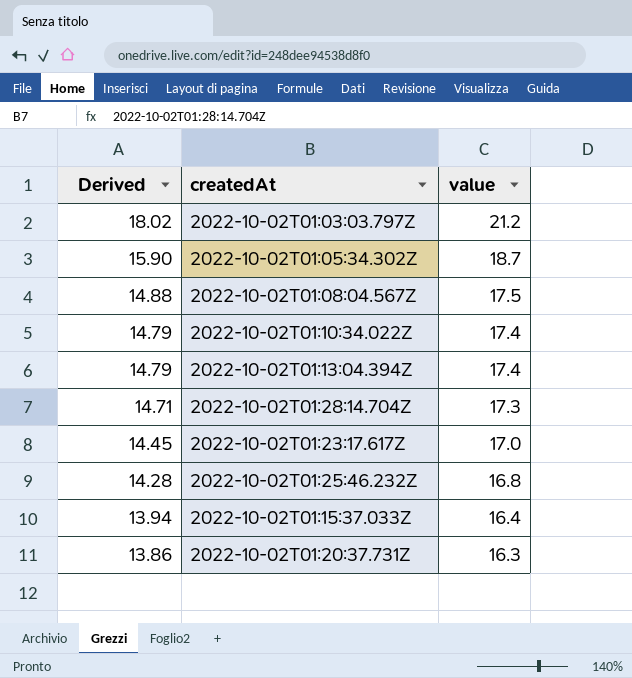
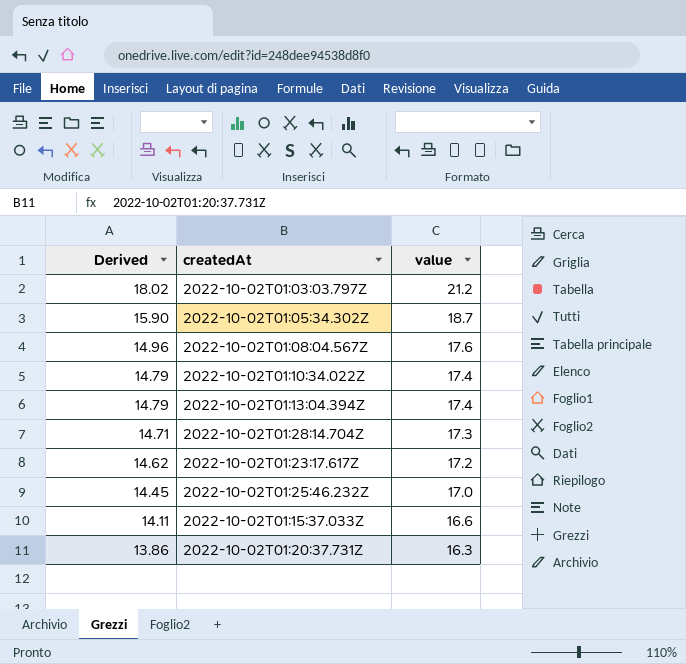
2022-10-02T01:08:04.567Z | Derived: 14.88 -> 14.96
2022-10-02T01:08:04.567Z | value: 17.5 -> 17.6
2022-10-02T01:23:17.617Z | Derived: 14.45 -> 14.62
2022-10-02T01:23:17.617Z | value: 17.0 -> 17.2
2022-10-02T01:25:46.232Z | Derived: 14.28 -> 14.45
2022-10-02T01:25:46.232Z | value: 16.8 -> 17.0
2022-10-02T01:15:37.033Z | Derived: 13.94 -> 14.11
2022-10-02T01:15:37.033Z | value: 16.4 -> 16.6

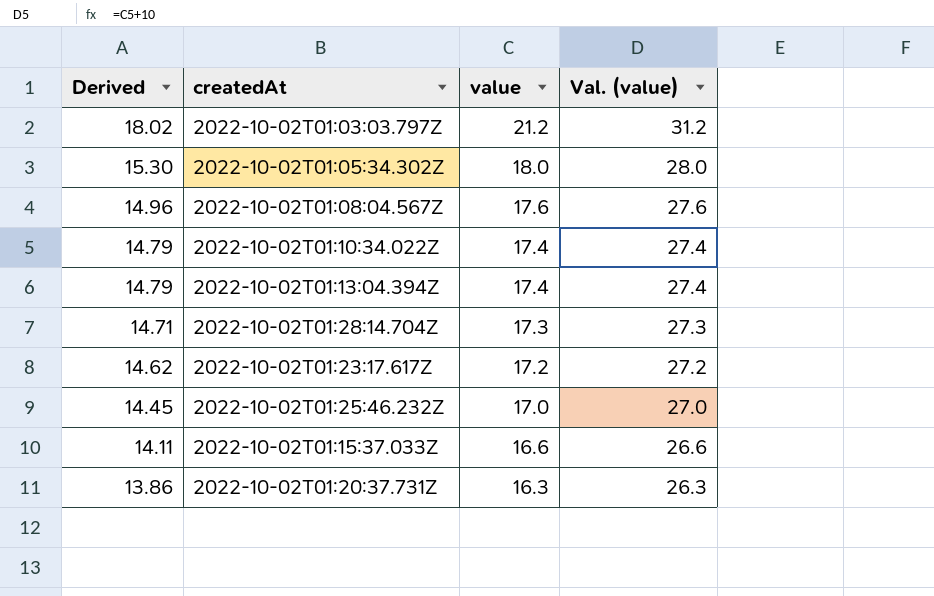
column Val. (value) | formula: none -> [value] + 10
2022-10-02T01:05:34.302Z | Derived: 15.90 -> 15.30
2022-10-02T01:05:34.302Z | value: 18.7 -> 18.0

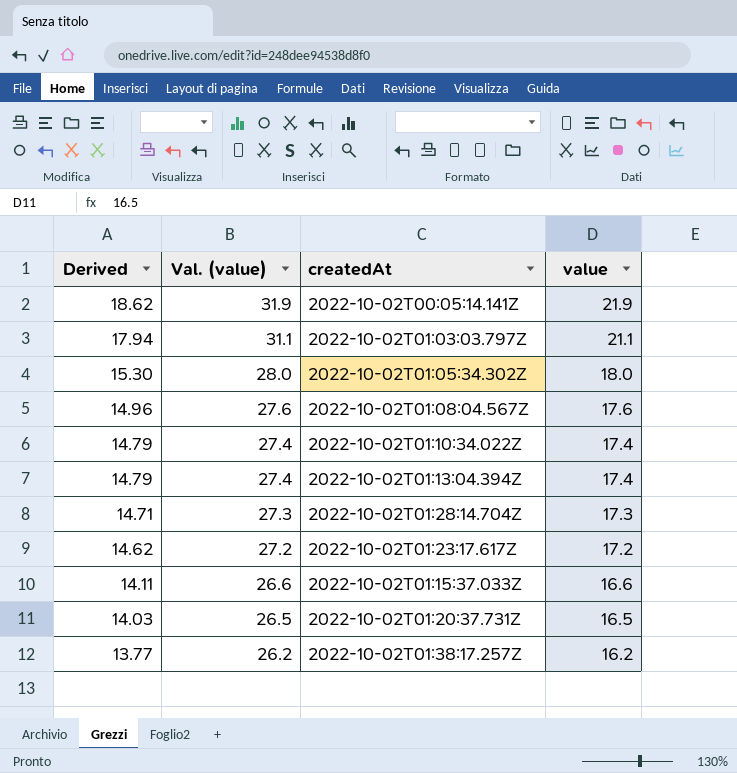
column Val. (value) | position: 4 -> 2
row 2022-10-02T01:25:46.232Z: 14.45 | 17.0 | 27.0 -> none
row 2022-10-02T00:05:14.141Z: none -> 18.62 | 31.9 | 21.9
2022-10-02T01:03:03.797Z | Derived: 18.02 -> 17.94
2022-10-02T01:03:03.797Z | Val. (value): 31.2 -> 31.1
2022-10-02T01:03:03.797Z | value: 21.2 -> 21.1
2022-10-02T01:20:37.731Z | Derived: 13.86 -> 14.03
2022-10-02T01:20:37.731Z | Val. (value): 26.3 -> 26.5
2022-10-02T01:20:37.731Z | value: 16.3 -> 16.5
row 2022-10-02T01:38:17.257Z: none -> 13.77 | 26.2 | 16.2

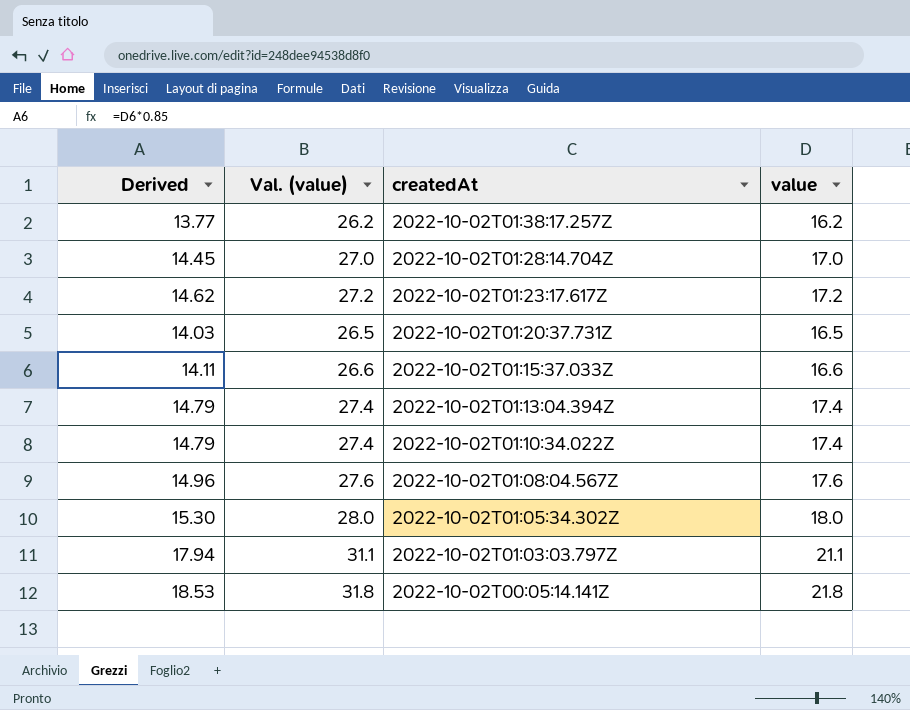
row order: Derived descending -> createdAt descending
2022-10-02T01:28:14.704Z | Derived: 14.71 -> 14.45
2022-10-02T01:28:14.704Z | Val. (value): 27.3 -> 27.0
2022-10-02T01:28:14.704Z | value: 17.3 -> 17.0
2022-10-02T00:05:14.141Z | Derived: 18.62 -> 18.53
2022-10-02T00:05:14.141Z | Val. (value): 31.9 -> 31.8
2022-10-02T00:05:14.141Z | value: 21.9 -> 21.8

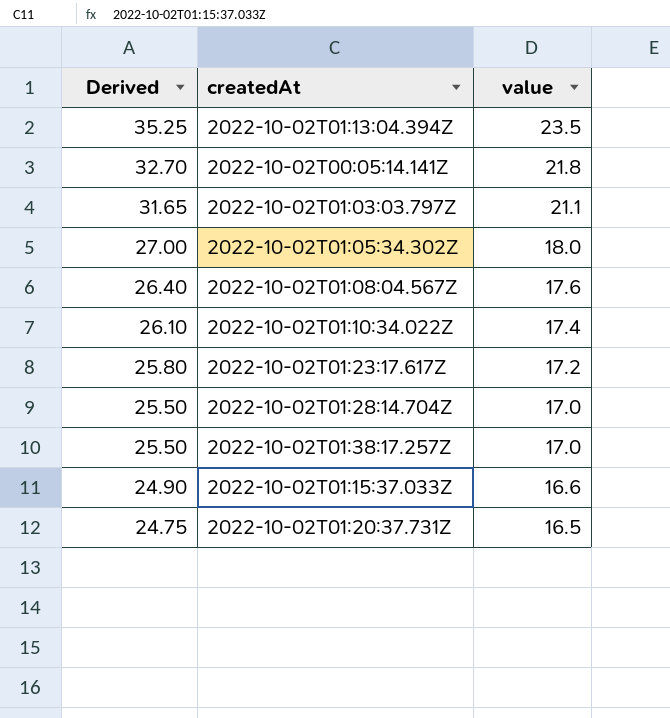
row order: createdAt descending -> Derived descending
column Val. (value) | formula: [value] + 10 -> none
column Derived | formula: [value] * 0.85 -> [value] * 1.5
2022-10-02T01:13:04.394Z | value: 17.4 -> 23.5
2022-10-02T01:38:17.257Z | value: 16.2 -> 17.0

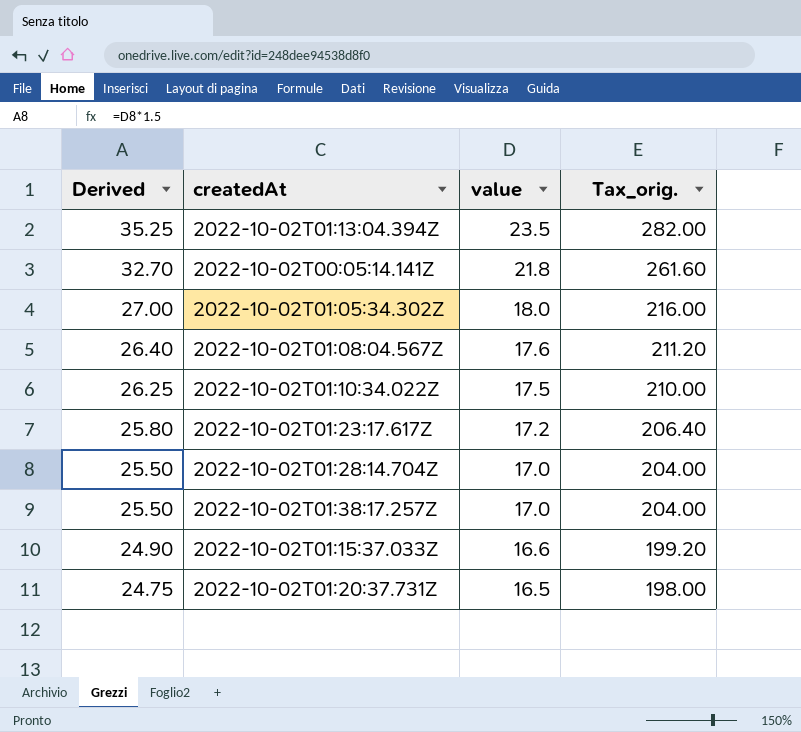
column Tax_orig. | formula: none -> [value] * 12
row 2022-10-02T01:03:03.797Z: 31.65 | 21.1 -> none
2022-10-02T01:10:34.022Z | Derived: 26.10 -> 26.25
2022-10-02T01:10:34.022Z | value: 17.4 -> 17.5

